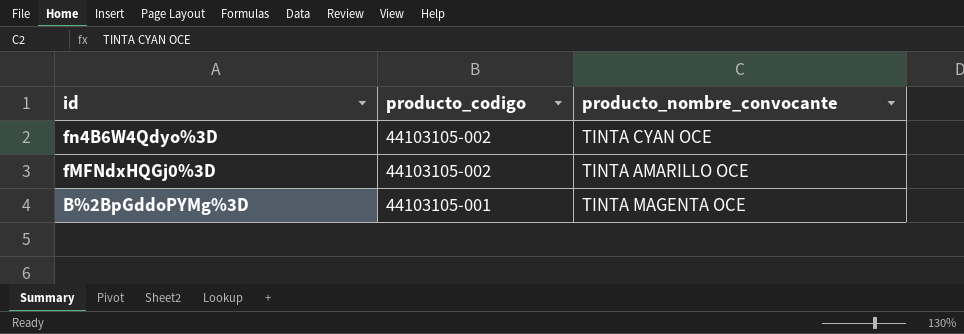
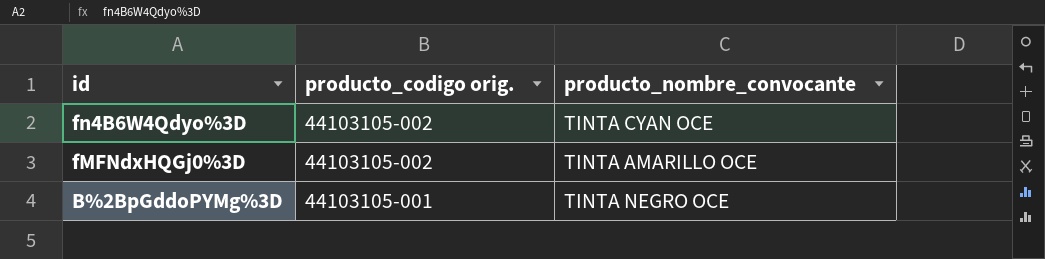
column name: producto_codigo -> producto_codigo orig.
B%2BpGddoPYMg%3D | producto_nombre_convocante: TINTA MAGENTA OCE -> TINTA NEGRO OCE

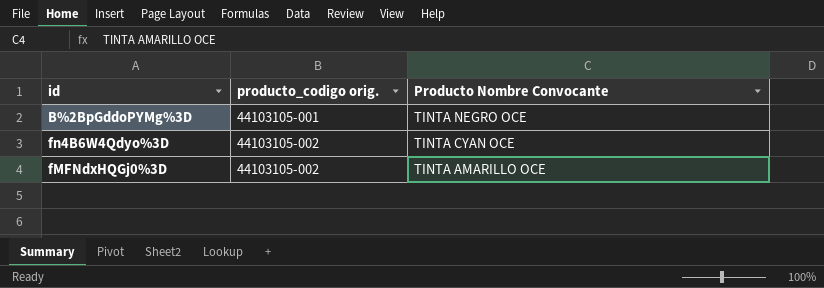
row order: id descending -> producto_codigo orig. ascending
column name: producto_nombre_convocante -> Producto Nombre Convocante

